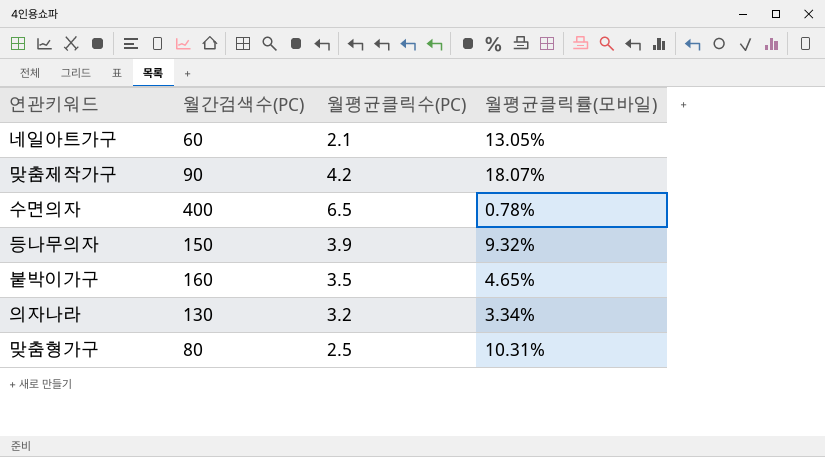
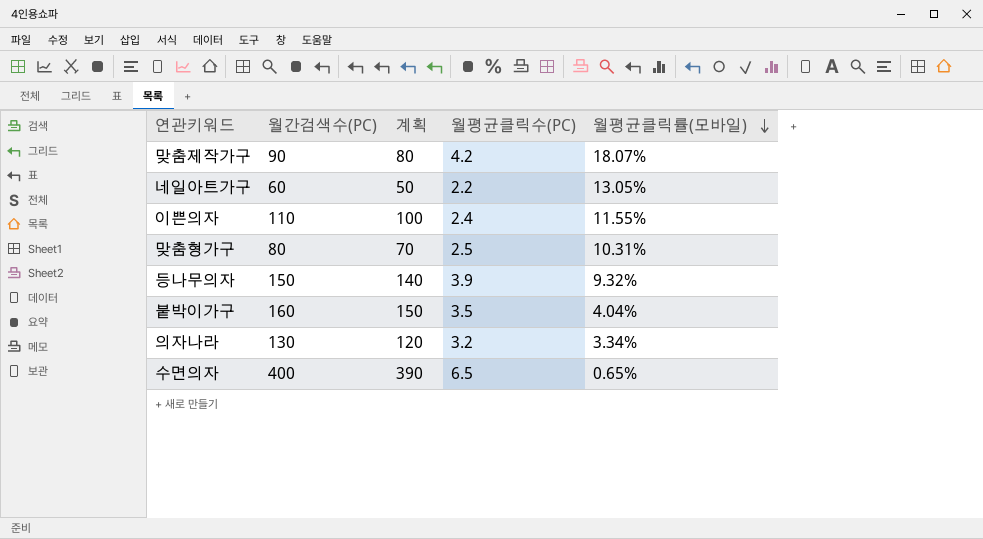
row order: none -> 월평균클릭률(모바일) descending
column 계획 | formula: none -> [월간검색수(PC)] - 10
네일아트가구 | 월평균클릭수(PC): 2.1 -> 2.2
row 이쁜의자: none -> 110 | 100 | 2.4 | 11.55%
붙박이가구 | 월평균클릭률(모바일): 4.65% -> 4.04%
수면의자 | 월평균클릭률(모바일): 0.78% -> 0.65%

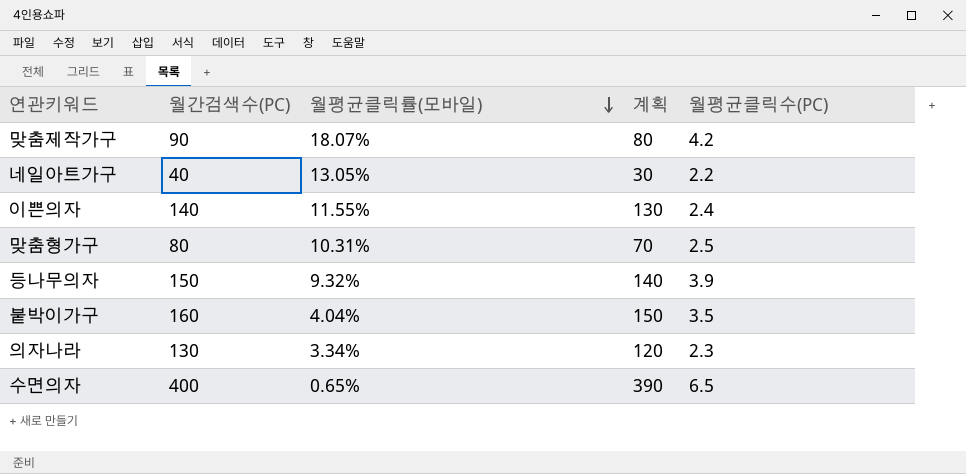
column 월평균클릭률(모바일) | position: 5 -> 3
네일아트가구 | 월간검색수(PC): 60 -> 40
네일아트가구 | 계획: 50 -> 30
이쁜의자 | 월간검색수(PC): 110 -> 140
이쁜의자 | 계획: 100 -> 130
의자나라 | 월평균클릭수(PC): 3.2 -> 2.3

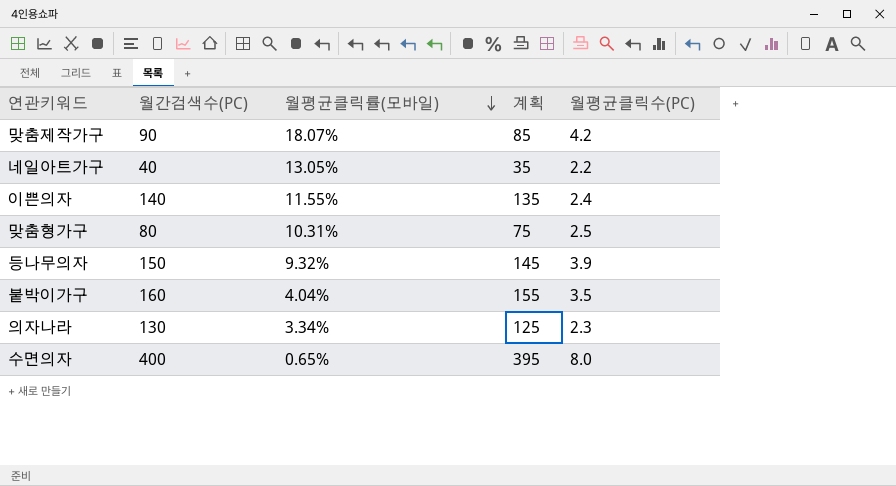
column 계획 | formula: [월간검색수(PC)] - 10 -> [월간검색수(PC)] - 5
수면의자 | 월평균클릭수(PC): 6.5 -> 8.0

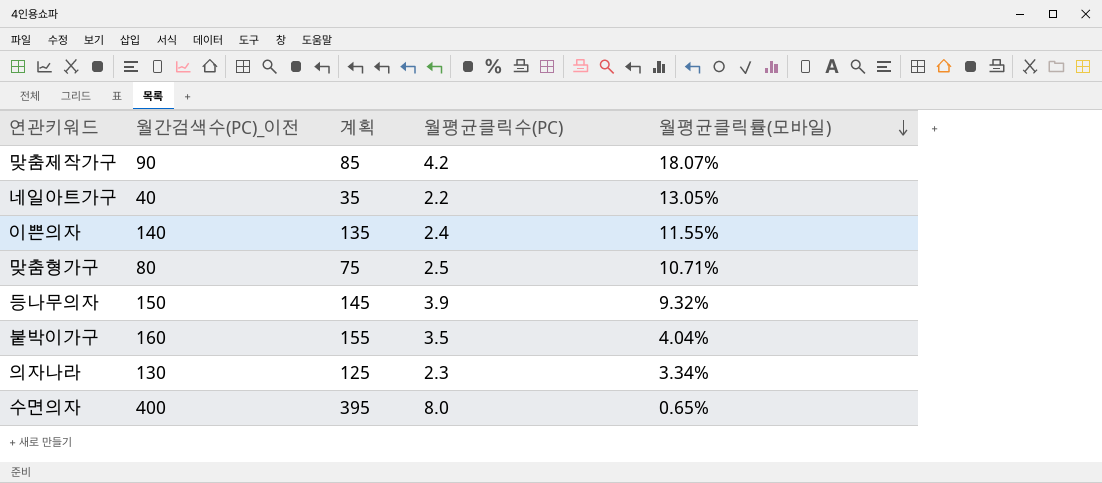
column name: 월간검색수(PC) -> 월간검색수(PC)_이전
column 월평균클릭률(모바일) | position: 3 -> 5
맞춤형가구 | 월평균클릭률(모바일): 10.31% -> 10.71%

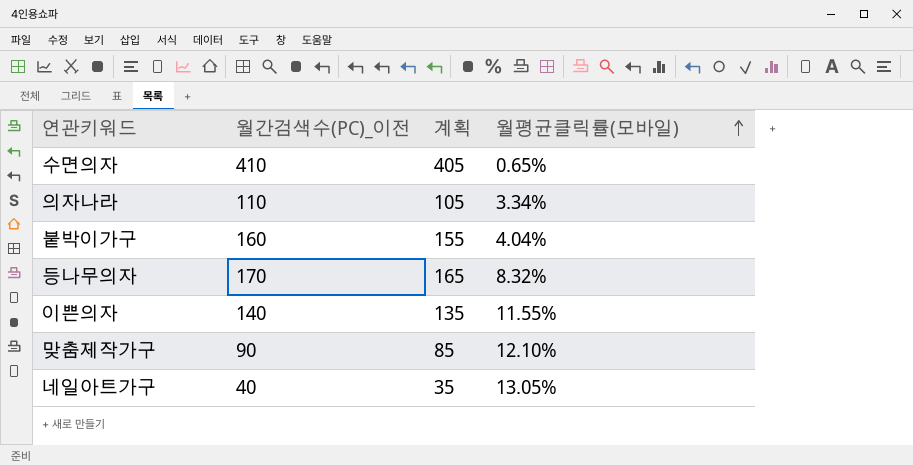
row order: 월평균클릭률(모바일) descending -> 월평균클릭률(모바일) ascending
column 월평균클릭수(PC) | position: 4 -> none
row 맞춤형가구: 80 | 75 | 2.5 | 10.71% -> none
수면의자 | 월간검색수(PC)_이전: 400 -> 410
수면의자 | 계획: 395 -> 405
의자나라 | 월간검색수(PC)_이전: 130 -> 110
의자나라 | 계획: 125 -> 105
등나무의자 | 월간검색수(PC)_이전: 150 -> 170
등나무의자 | 계획: 145 -> 165
등나무의자 | 월평균클릭률(모바일): 9.32% -> 8.32%
맞춤제작가구 | 월평균클릭률(모바일): 18.07% -> 12.10%

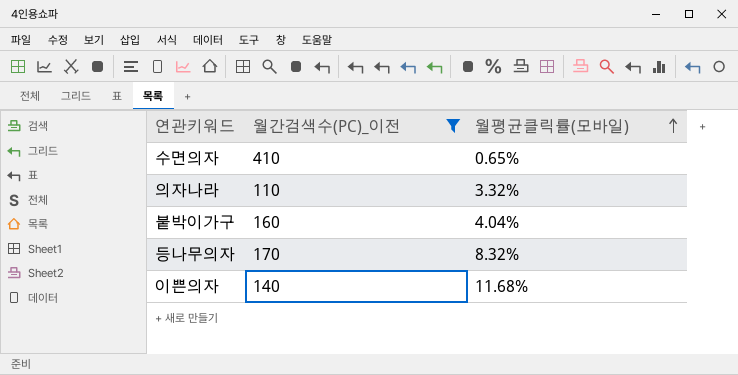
filter: none -> 월간검색수(PC)_이전 >= 110
column 계획 | formula: [월간검색수(PC)_이전] - 5 -> none
의자나라 | 월평균클릭률(모바일): 3.34% -> 3.32%
이쁜의자 | 월평균클릭률(모바일): 11.55% -> 11.68%

